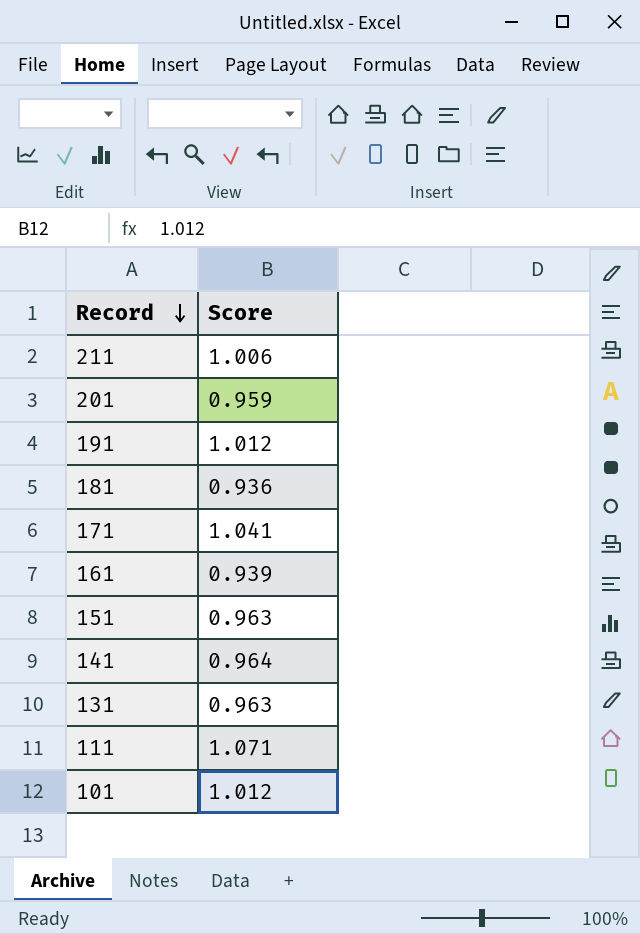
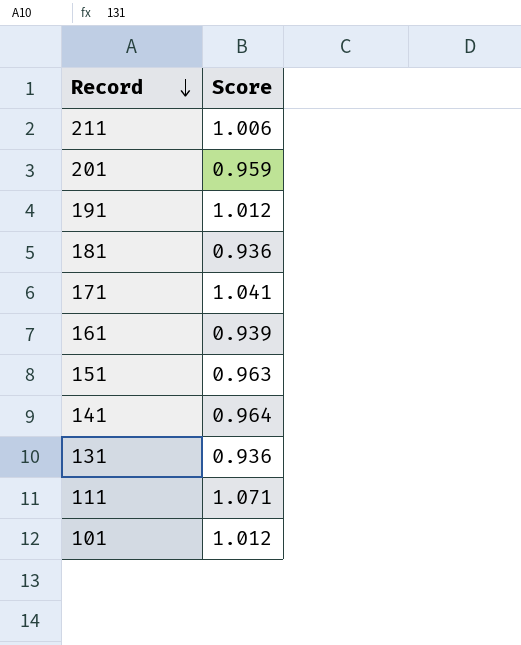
131 | Score: 0.963 -> 0.936

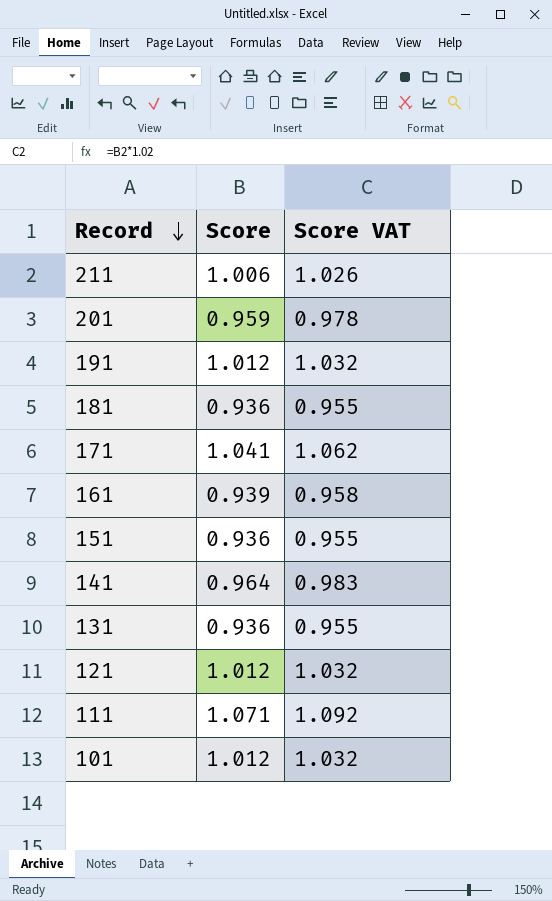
column Score VAT | formula: none -> [Score] * 1.02
151 | Score: 0.963 -> 0.936
row 121: none -> 1.012 | 1.032

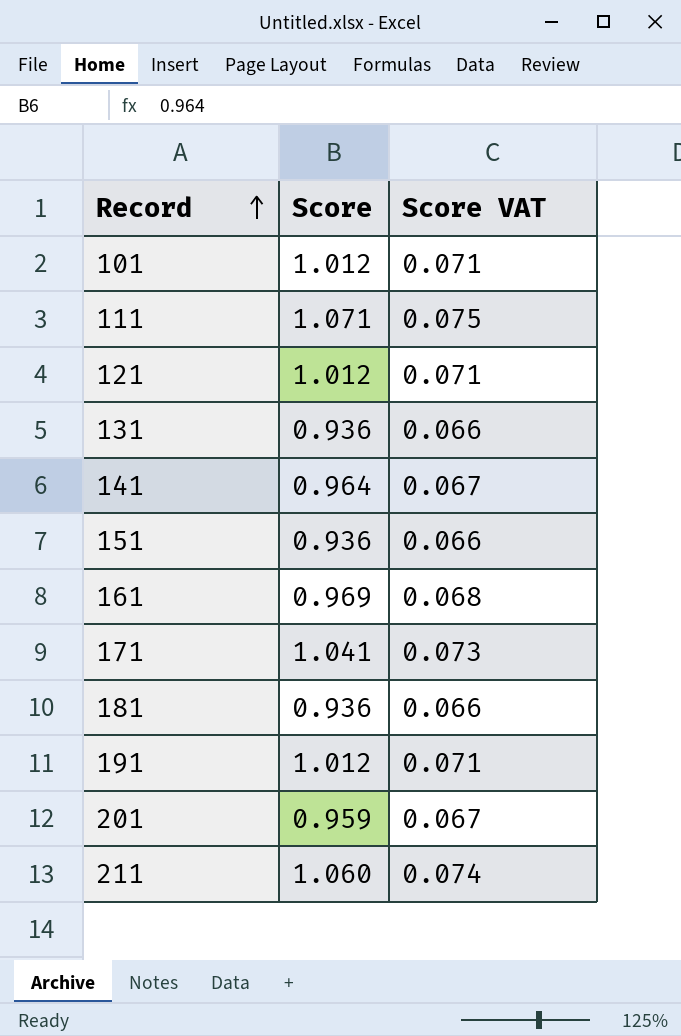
row order: Record descending -> Record ascending
column Score VAT | formula: [Score] * 1.02 -> [Score] * 0.07
161 | Score: 0.939 -> 0.969
211 | Score: 1.006 -> 1.060

